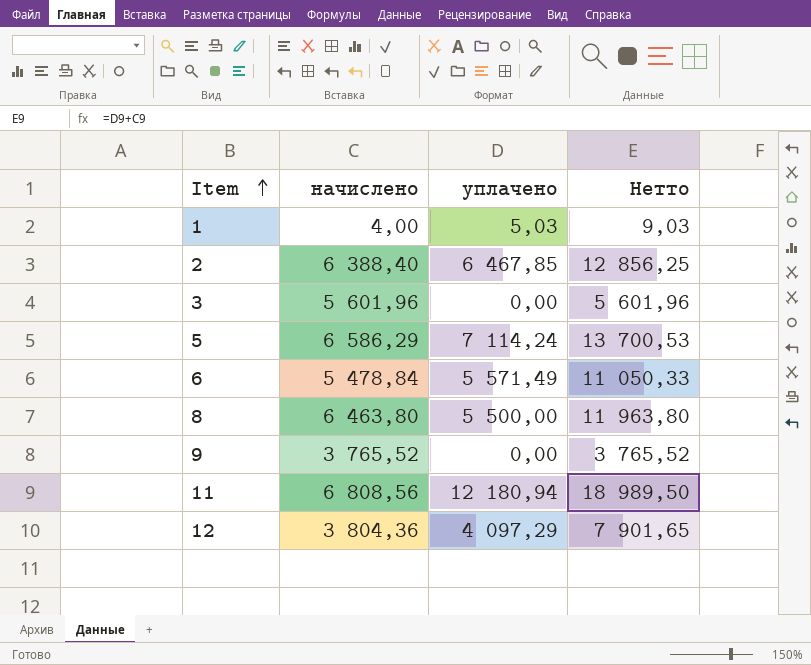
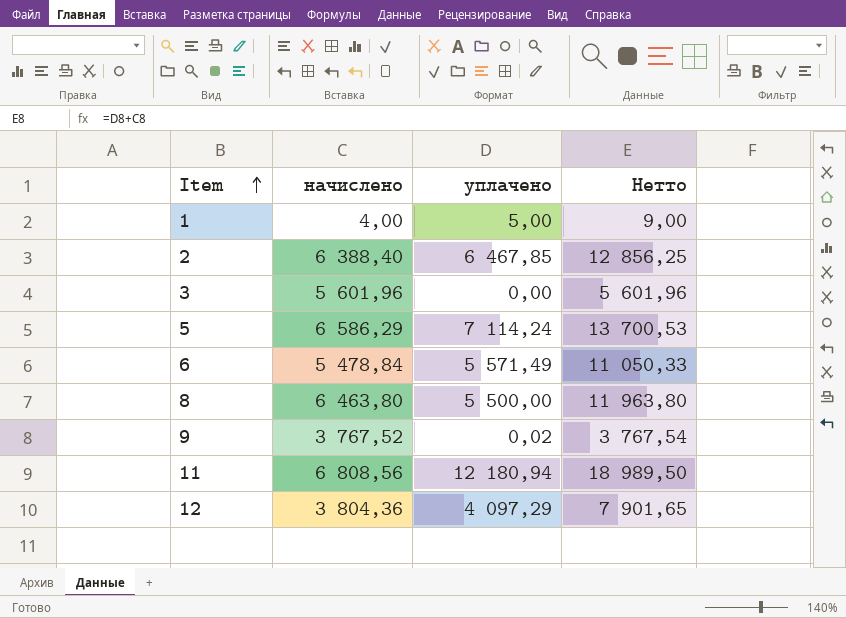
1 | уплачено: 5,03 -> 5,00
1 | Нетто: 9,03 -> 9,00
9 | начислено: 3 765,52 -> 3 767,52
9 | уплачено: 0,00 -> 0,02
9 | Нетто: 3 765,52 -> 3 767,54

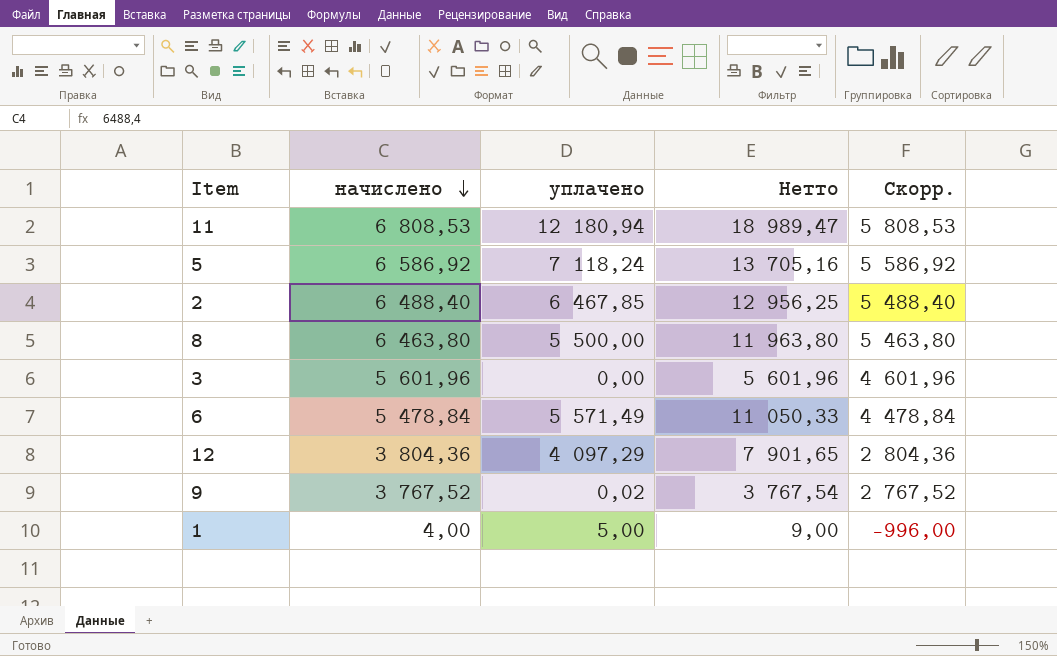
row order: Item ascending -> начислено descending
column Скорр. | formula: none -> [начислено] - 1000
11 | начислено: 6 808,56 -> 6 808,53
11 | Нетто: 18 989,50 -> 18 989,47
5 | начислено: 6 586,29 -> 6 586,92
5 | уплачено: 7 114,24 -> 7 118,24
5 | Нетто: 13 700,53 -> 13 705,16
2 | начислено: 6 388,40 -> 6 488,40
2 | Нетто: 12 856,25 -> 12 956,25

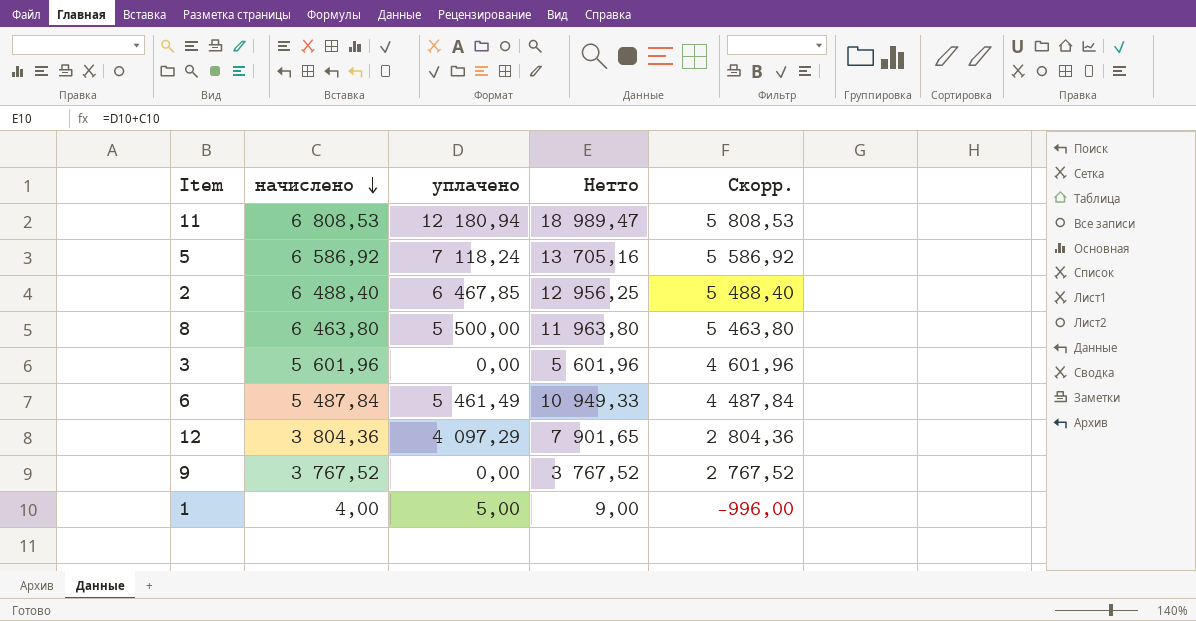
6 | начислено: 5 478,84 -> 5 487,84
6 | уплачено: 5 571,49 -> 5 461,49
6 | Нетто: 11 050,33 -> 10 949,33
6 | Скорр.: 4 478,84 -> 4 487,84
9 | уплачено: 0,02 -> 0,00
9 | Нетто: 3 767,54 -> 3 767,52

